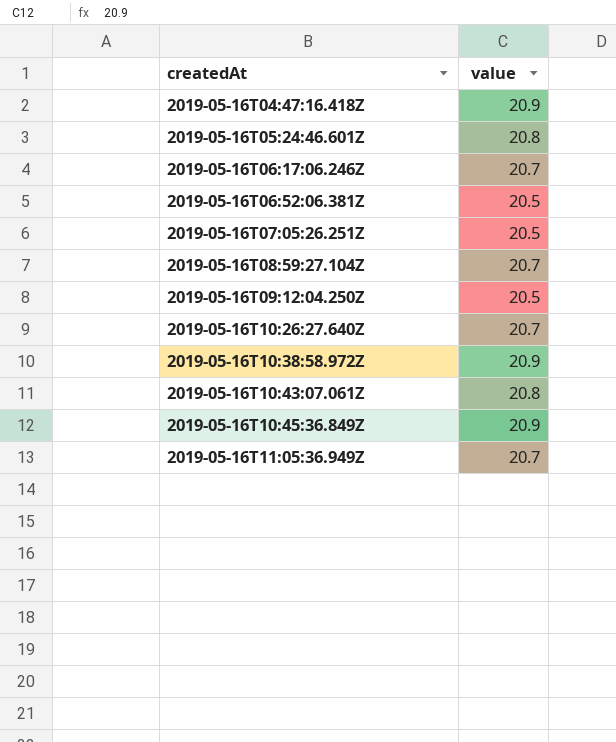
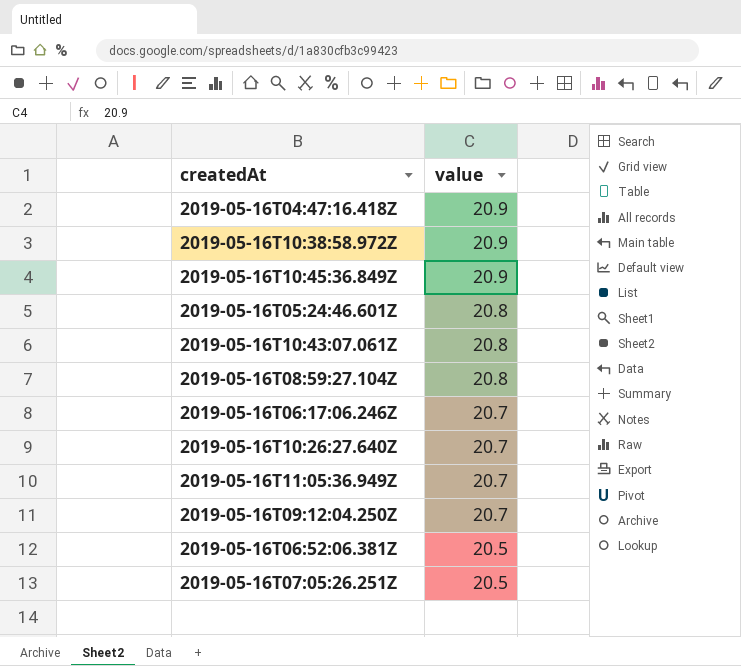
row order: createdAt ascending -> value descending
2019-05-16T08:59:27.104Z | value: 20.7 -> 20.8
2019-05-16T09:12:04.250Z | value: 20.5 -> 20.7

